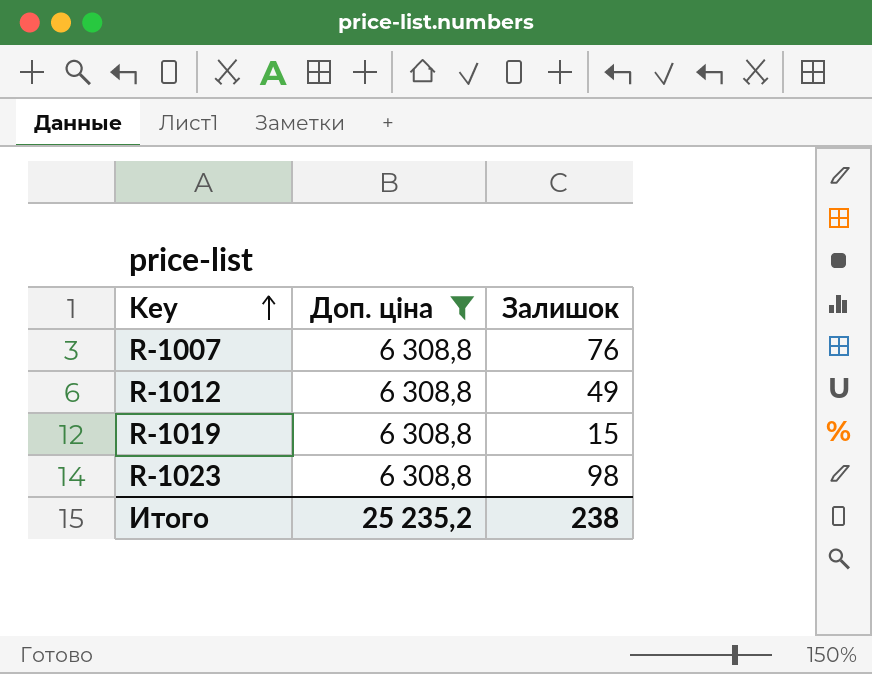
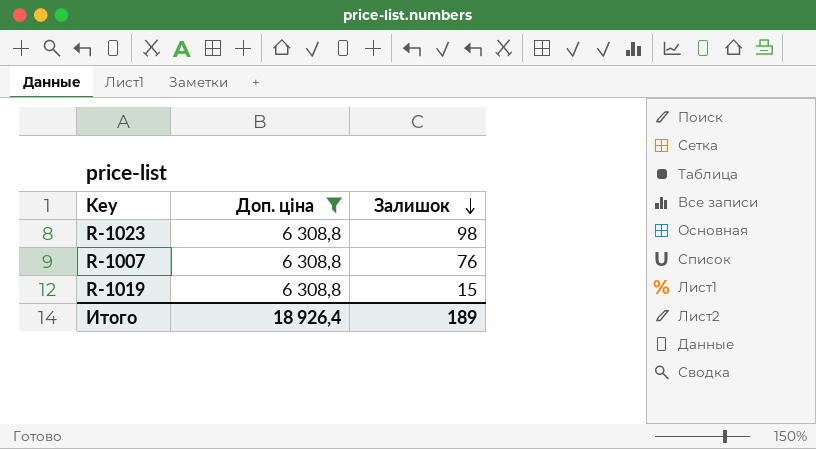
row order: Key ascending -> Залишок descending
row R-1012: 6 308,8 | 49 -> none
Итого | Доп. ціна: 25 235,2 -> 18 926,4
Итого | Залишок: 238 -> 189

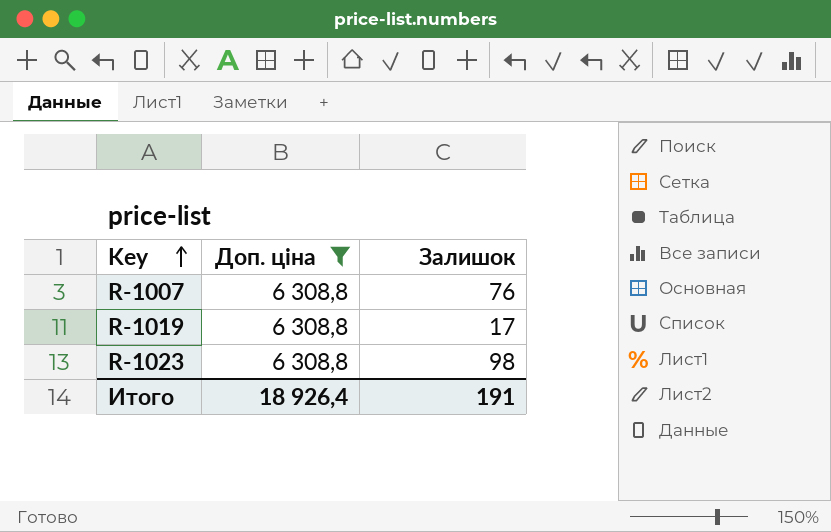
row order: Залишок descending -> Key ascending
R-1019 | Залишок: 15 -> 17
Итого | Залишок: 189 -> 191

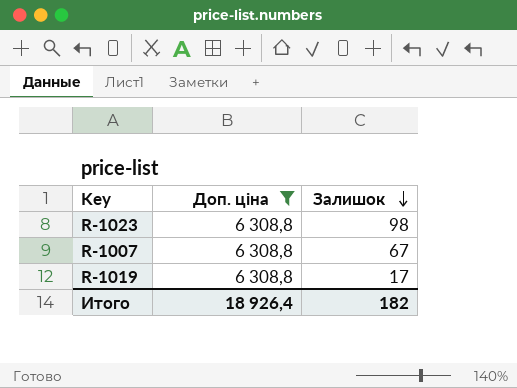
row order: Key ascending -> Залишок descending
R-1007 | Залишок: 76 -> 67
Итого | Залишок: 191 -> 182

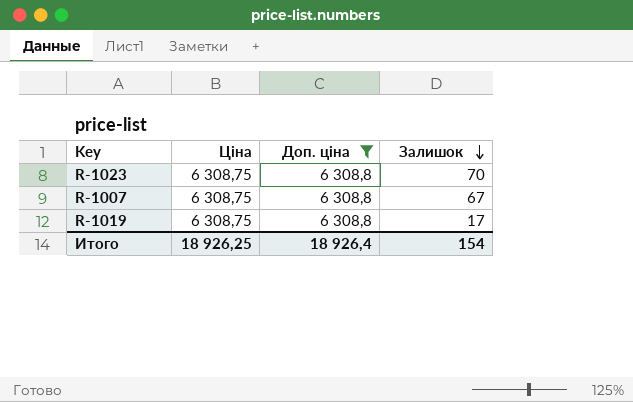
column Ціна | position: none -> 2
R-1023 | Залишок: 98 -> 70
Итого | Залишок: 182 -> 154

